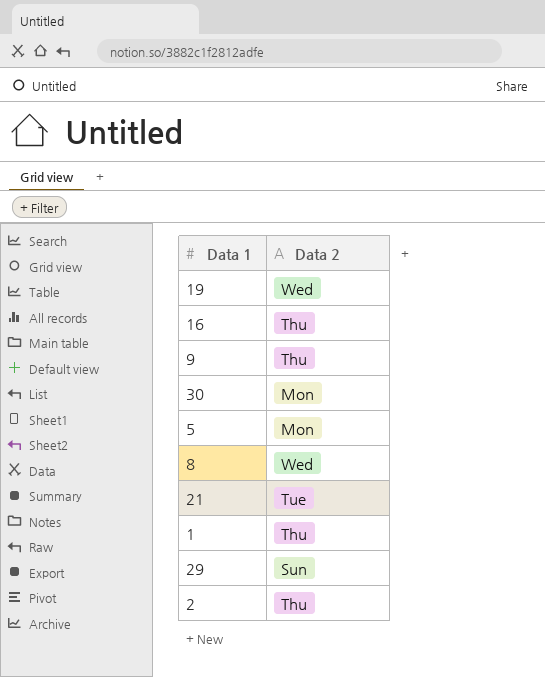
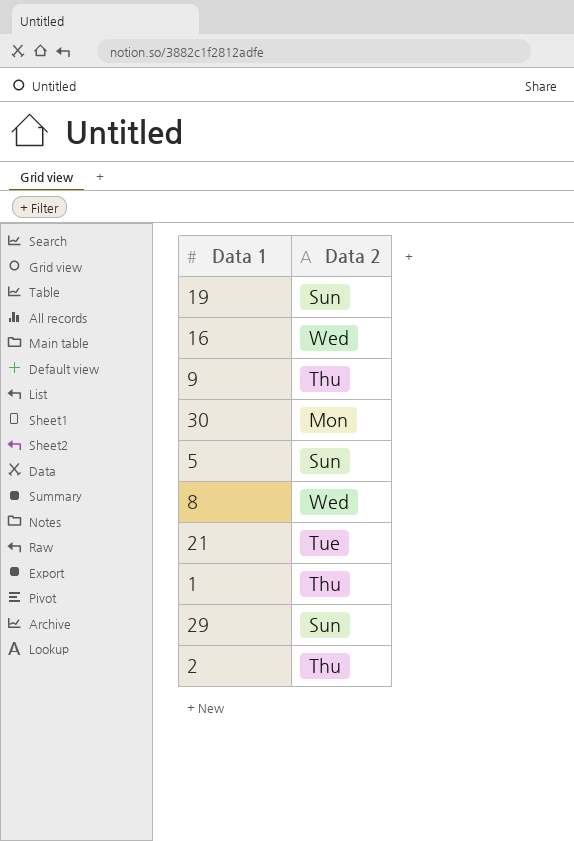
19 | Data 2: Wed -> Sun
16 | Data 2: Thu -> Wed
5 | Data 2: Mon -> Sun

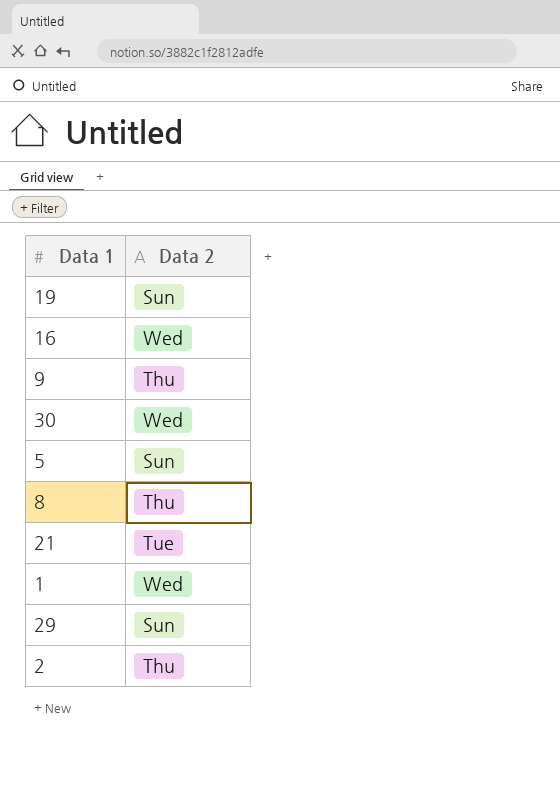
30 | Data 2: Mon -> Wed
8 | Data 2: Wed -> Thu
1 | Data 2: Thu -> Wed

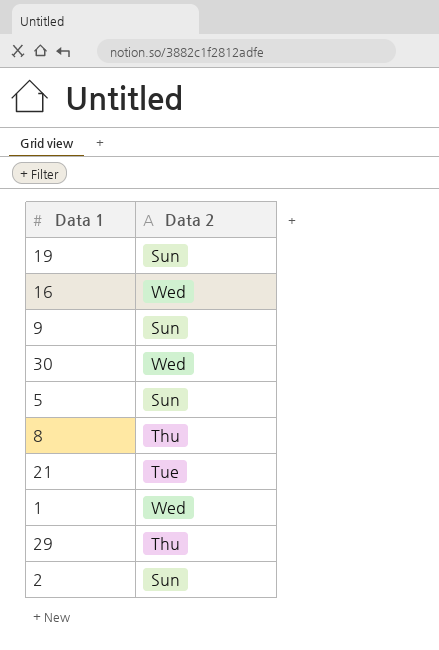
9 | Data 2: Thu -> Sun
29 | Data 2: Sun -> Thu
2 | Data 2: Thu -> Sun

